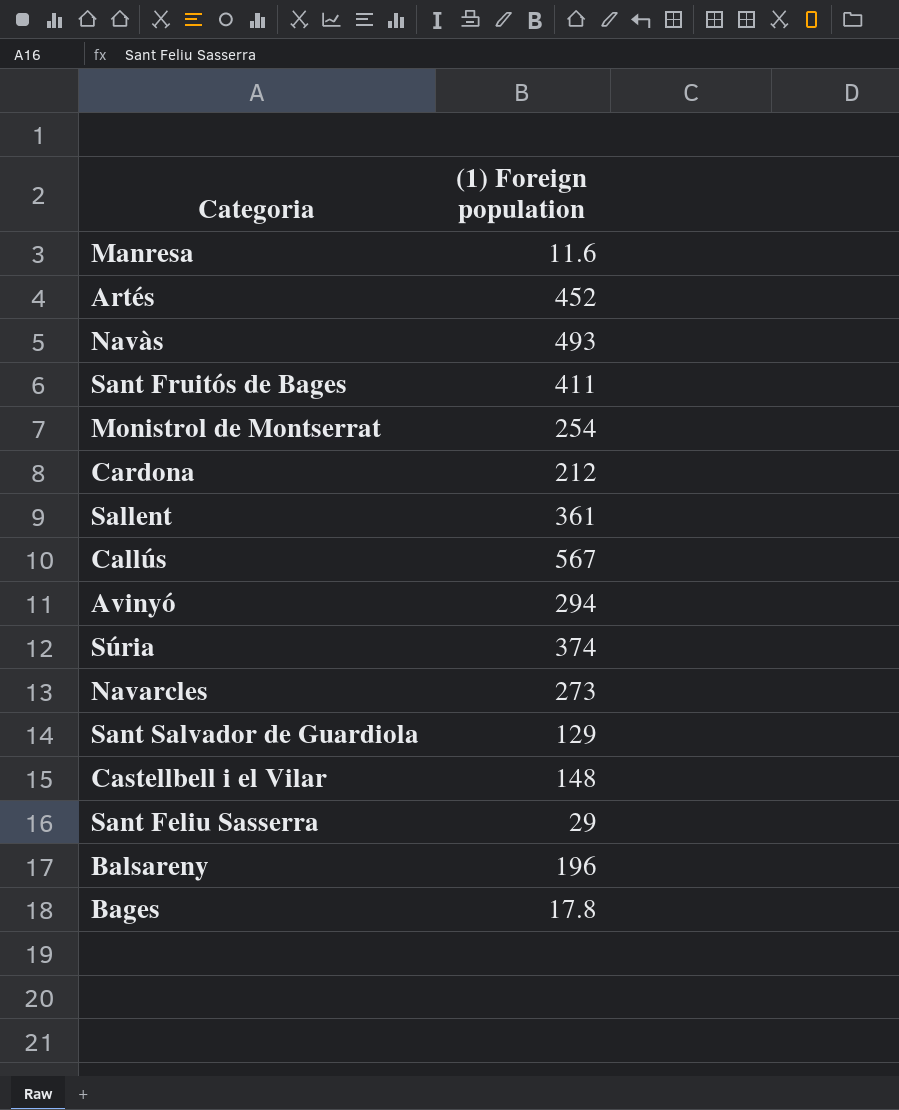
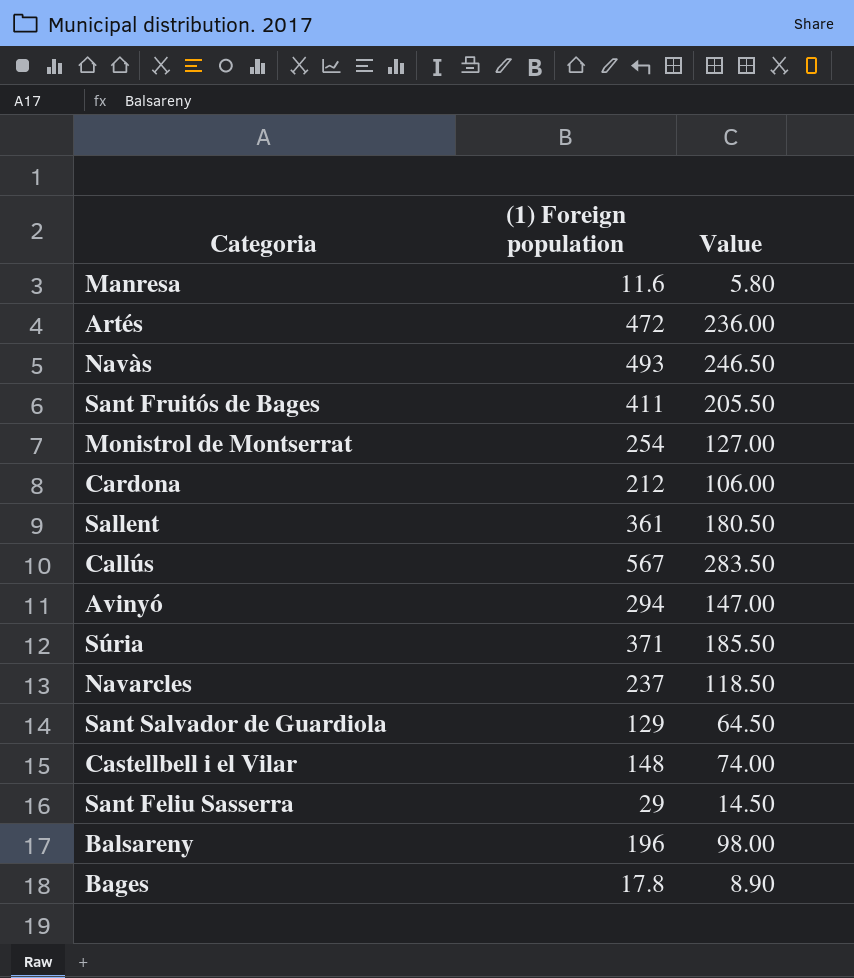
column Value | formula: none -> [(1) Foreign population] * 0.5
Artés | (1) Foreign population: 452 -> 472
Súria | (1) Foreign population: 374 -> 371
Navarcles | (1) Foreign population: 273 -> 237

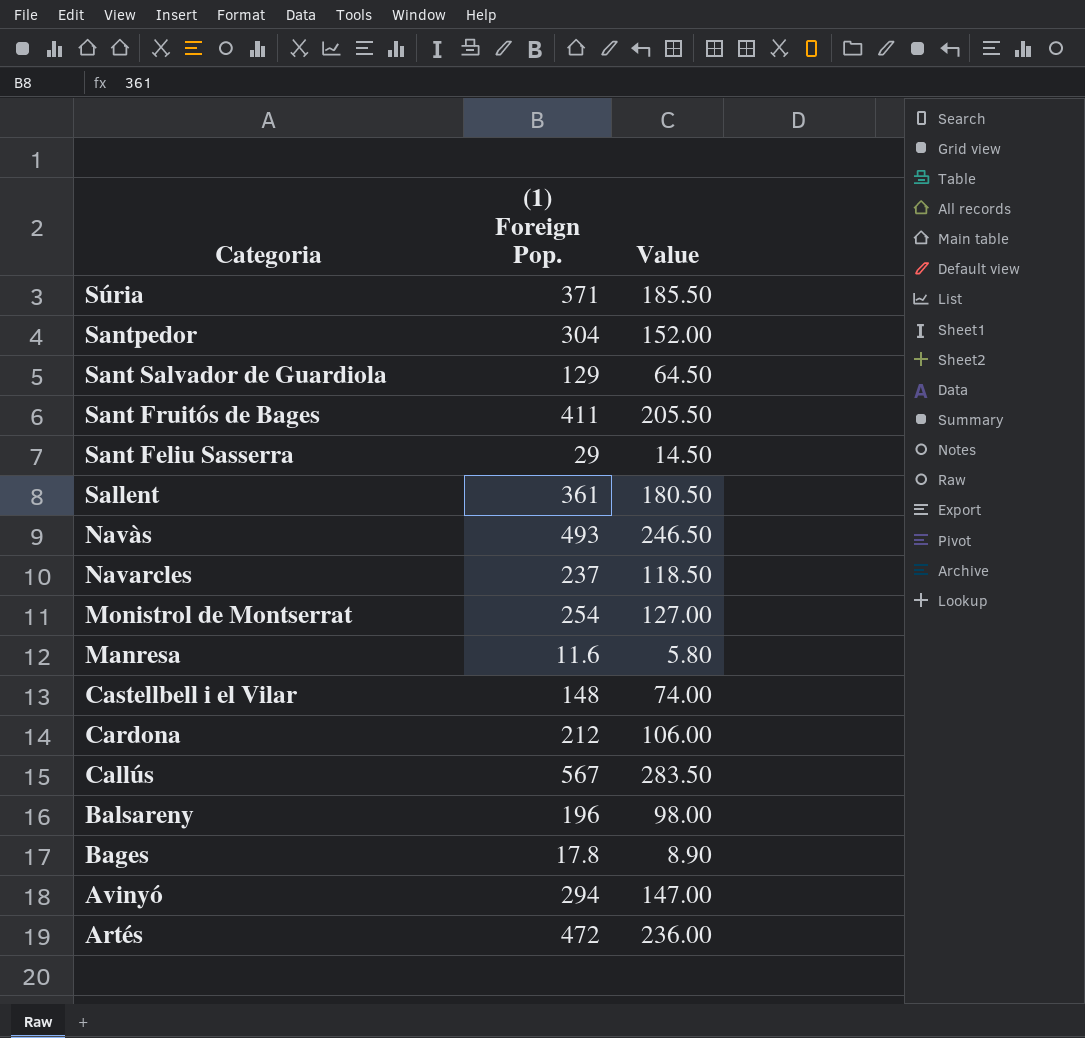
row order: none -> Categoria descending
column name: (1) Foreign population -> (1) Foreign Pop.
row Santpedor: none -> 304 | 152.00

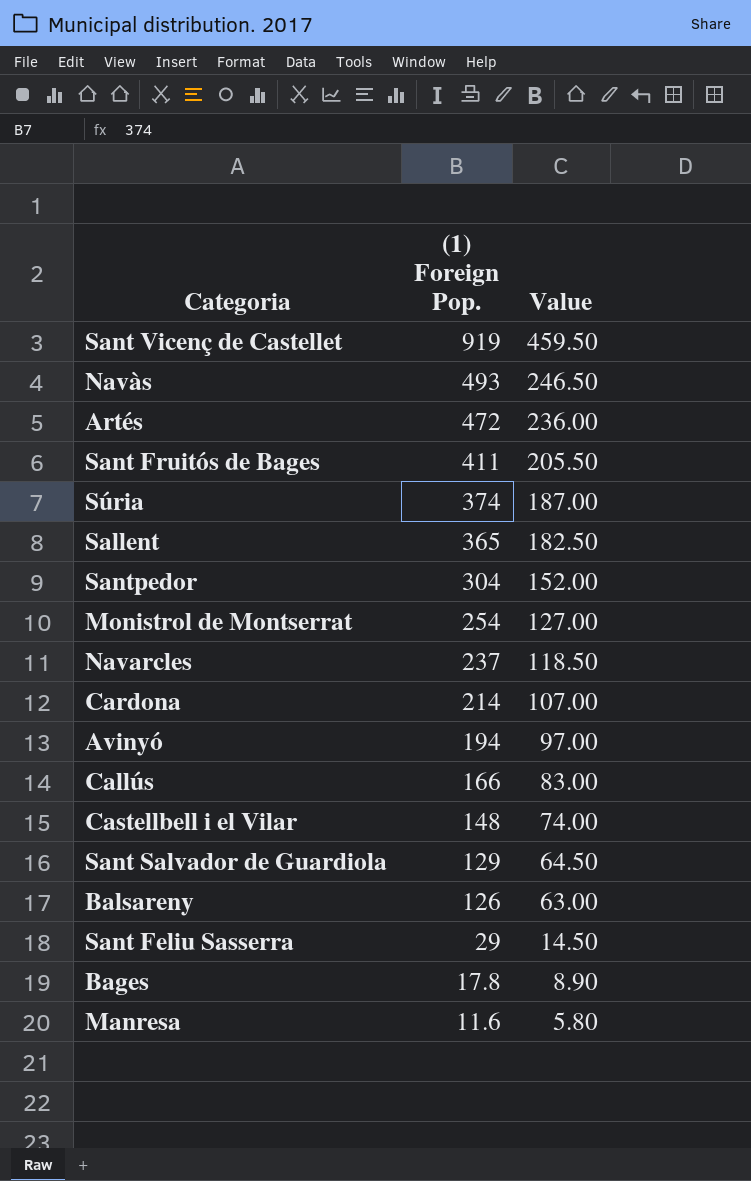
row order: Categoria descending -> (1) Foreign Pop. descending
row Sant Vicenç de Castellet: none -> 919 | 459.50
Súria | (1) Foreign Pop.: 371 -> 374
Súria | Value: 185.50 -> 187.00
Sallent | (1) Foreign Pop.: 361 -> 365
Sallent | Value: 180.50 -> 182.50
Cardona | (1) Foreign Pop.: 212 -> 214
Cardona | Value: 106.00 -> 107.00
Avinyó | (1) Foreign Pop.: 294 -> 194
Avinyó | Value: 147.00 -> 97.00
Callús | (1) Foreign Pop.: 567 -> 166
Callús | Value: 283.50 -> 83.00
Balsareny | (1) Foreign Pop.: 196 -> 126
Balsareny | Value: 98.00 -> 63.00

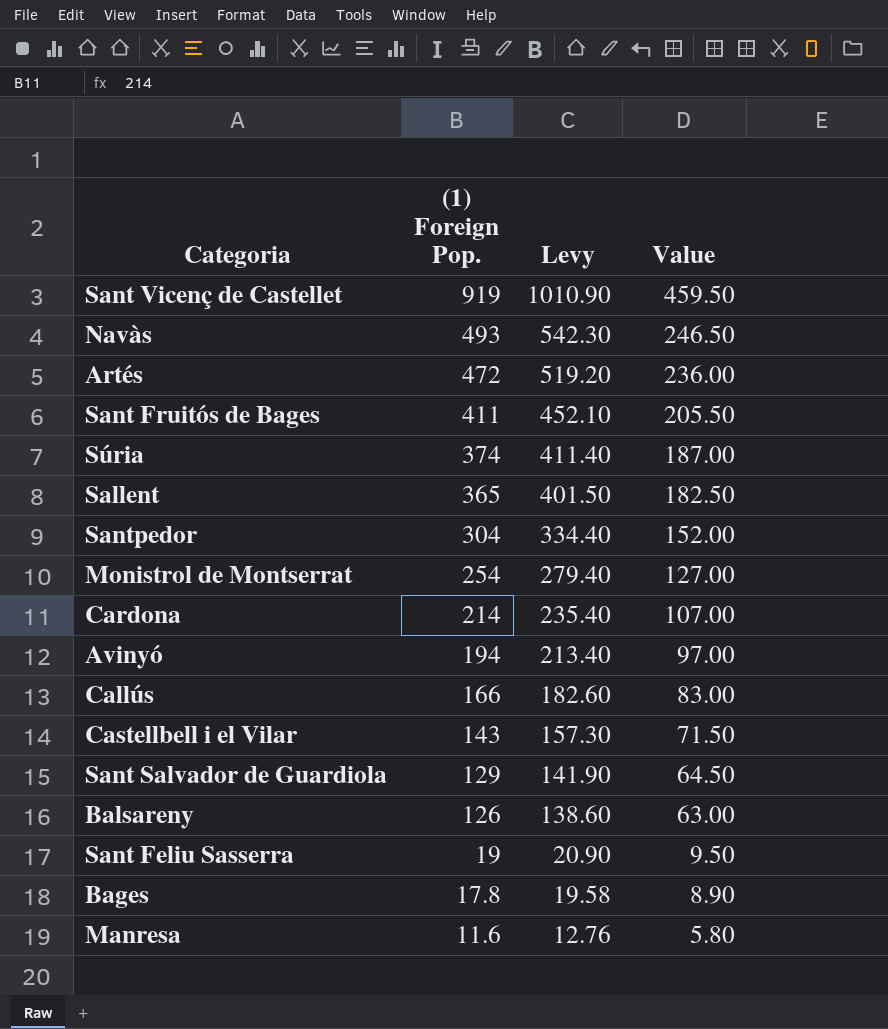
column Levy | formula: none -> [(1) Foreign Pop.] * 1.1
row Navarcles: 237 | 118.50 -> none
Castellbell i el Vilar | (1) Foreign Pop.: 148 -> 143
Castellbell i el Vilar | Value: 74.00 -> 71.50
Sant Feliu Sasserra | (1) Foreign Pop.: 29 -> 19
Sant Feliu Sasserra | Value: 14.50 -> 9.50

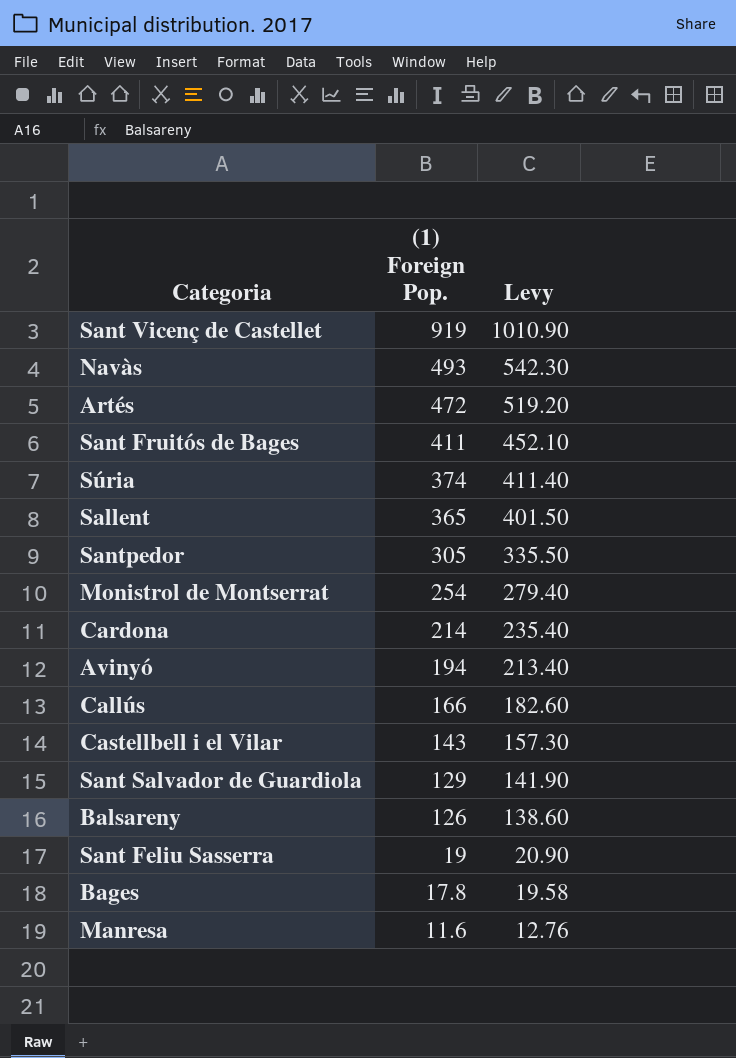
column Value | formula: [(1) Foreign Pop.] * 0.5 -> none
Santpedor | (1) Foreign Pop.: 304 -> 305
Santpedor | Levy: 334.40 -> 335.50

